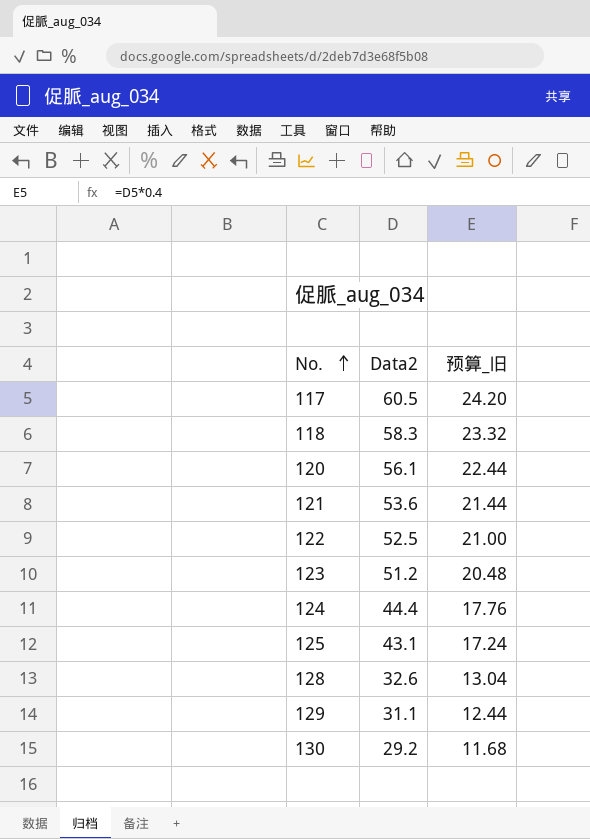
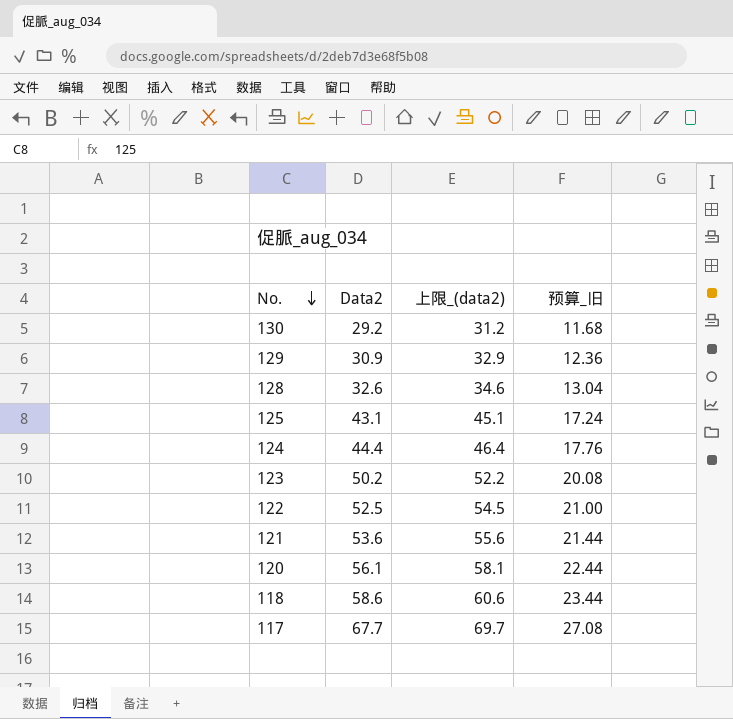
row order: No. ascending -> No. descending
column 上限_(data2) | formula: none -> [Data2] + 2
129 | Data2: 31.1 -> 30.9
129 | 预算_旧: 12.44 -> 12.36
123 | Data2: 51.2 -> 50.2
123 | 预算_旧: 20.48 -> 20.08
118 | Data2: 58.3 -> 58.6
118 | 预算_旧: 23.32 -> 23.44
117 | Data2: 60.5 -> 67.7
117 | 预算_旧: 24.20 -> 27.08

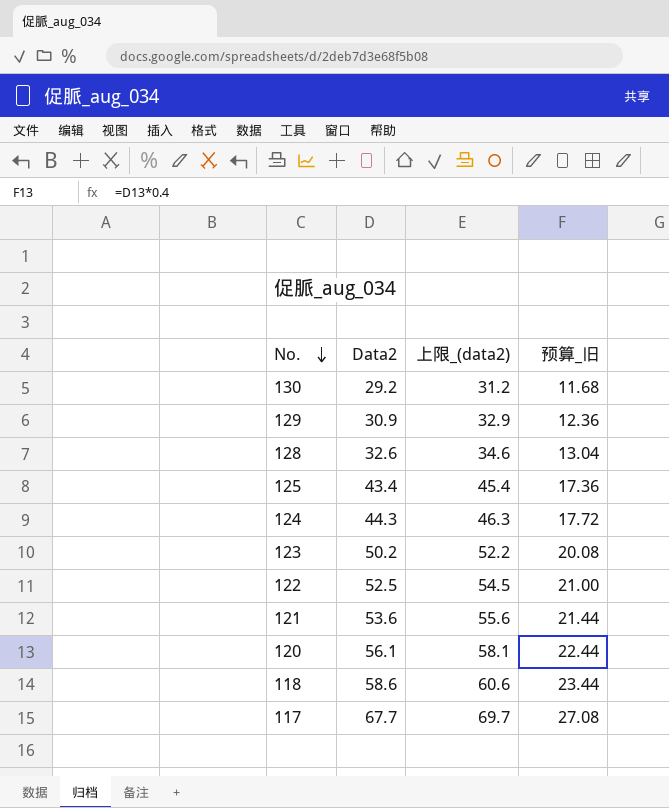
125 | Data2: 43.1 -> 43.4
125 | 上限_(data2): 45.1 -> 45.4
125 | 预算_旧: 17.24 -> 17.36
124 | Data2: 44.4 -> 44.3
124 | 上限_(data2): 46.4 -> 46.3
124 | 预算_旧: 17.76 -> 17.72

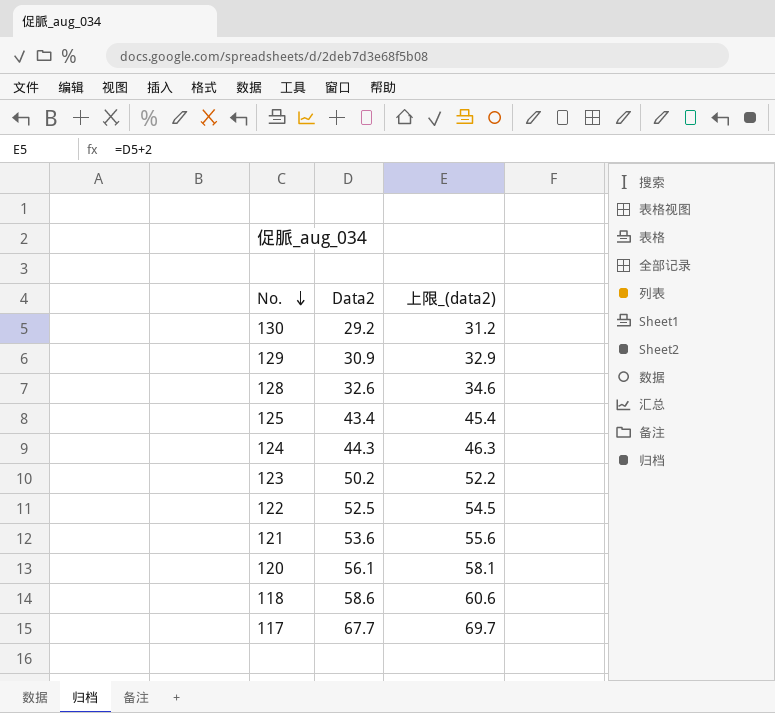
column 预算_旧 | formula: [Data2] * 0.4 -> none

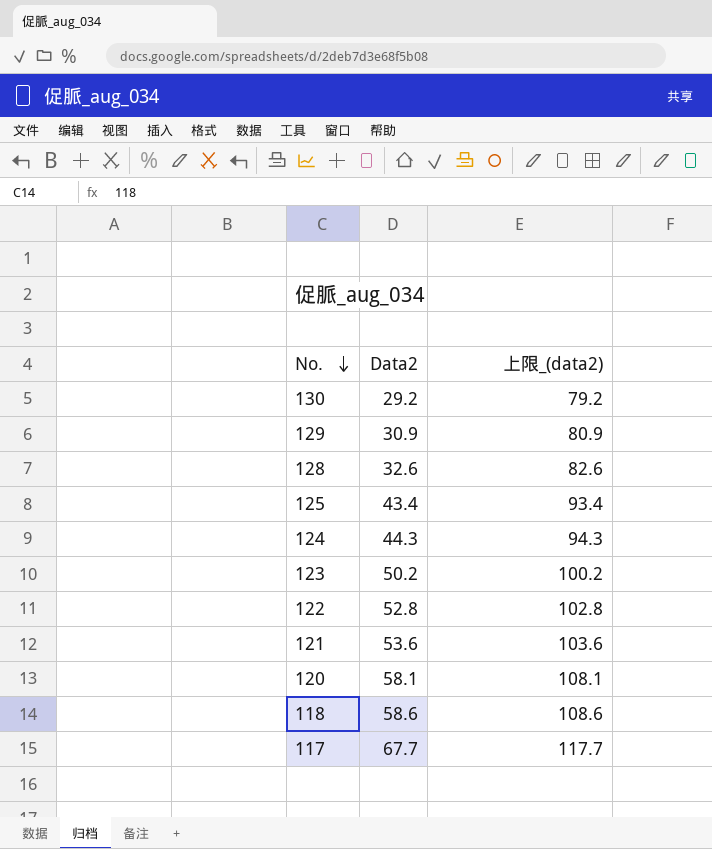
column 上限_(data2) | formula: [Data2] + 2 -> [Data2] + 50
122 | Data2: 52.5 -> 52.8
120 | Data2: 56.1 -> 58.1

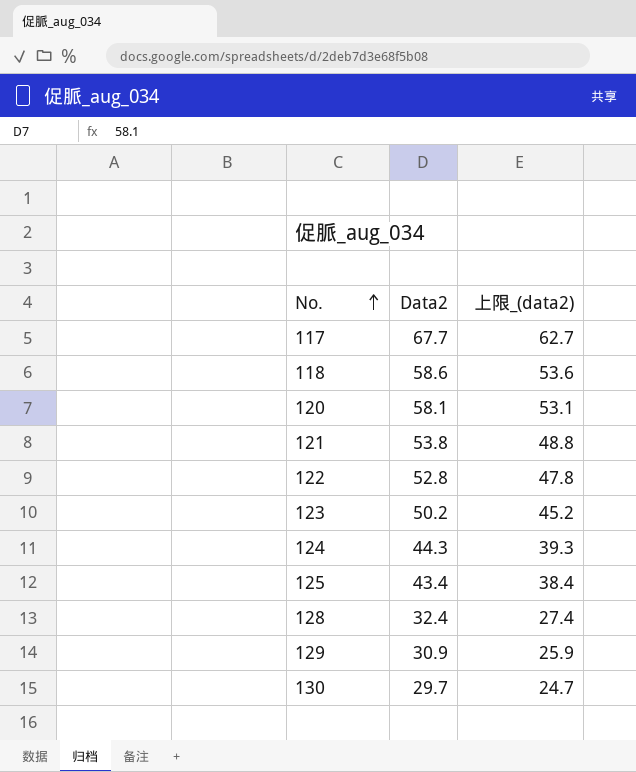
row order: No. descending -> No. ascending
column 上限_(data2) | formula: [Data2] + 50 -> [Data2] - 5
121 | Data2: 53.6 -> 53.8
128 | Data2: 32.6 -> 32.4
130 | Data2: 29.2 -> 29.7

